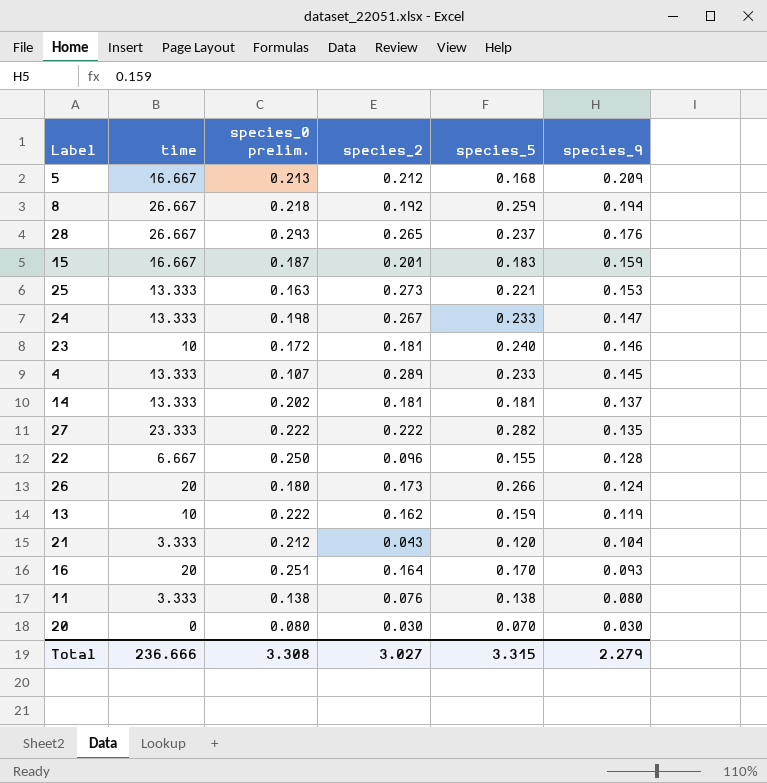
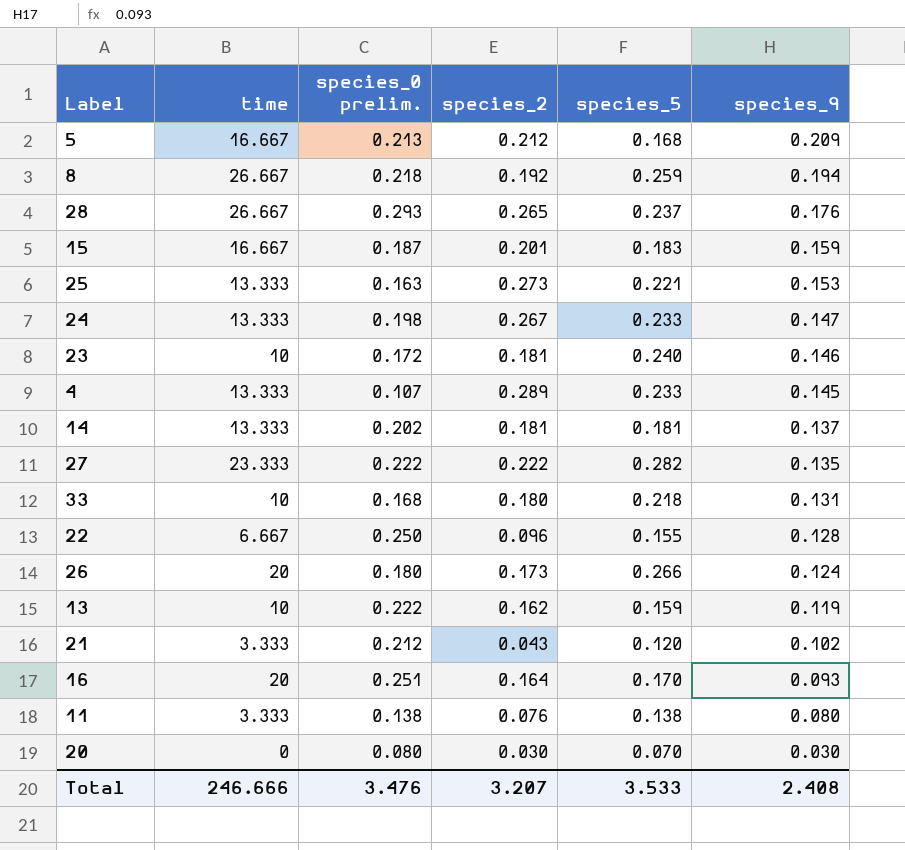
row 33: none -> 10 | 0.168 | 0.180 | 0.218 | 0.131
21 | species_9: 0.104 -> 0.102
Total | time: 236.666 -> 246.666
Total | species_0 prelim.: 3.308 -> 3.476
Total | species_2: 3.027 -> 3.207
Total | species_5: 3.315 -> 3.533
Total | species_9: 2.279 -> 2.408

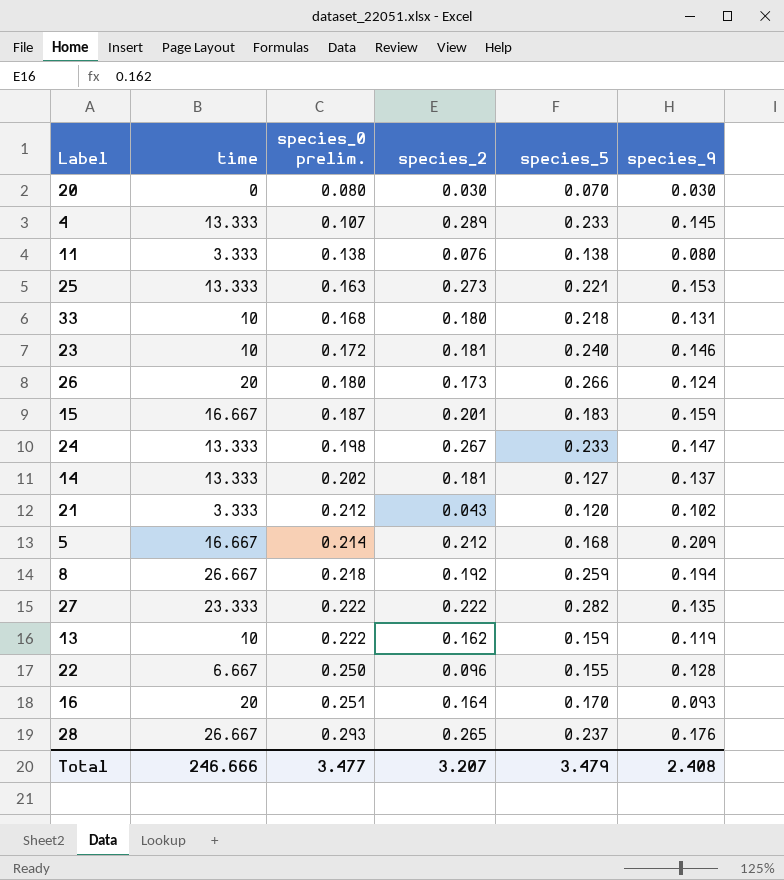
row order: species_9 descending -> species_0 prelim. ascending
14 | species_5: 0.181 -> 0.127
5 | species_0 prelim.: 0.213 -> 0.214
Total | species_0 prelim.: 3.476 -> 3.477
Total | species_5: 3.533 -> 3.479

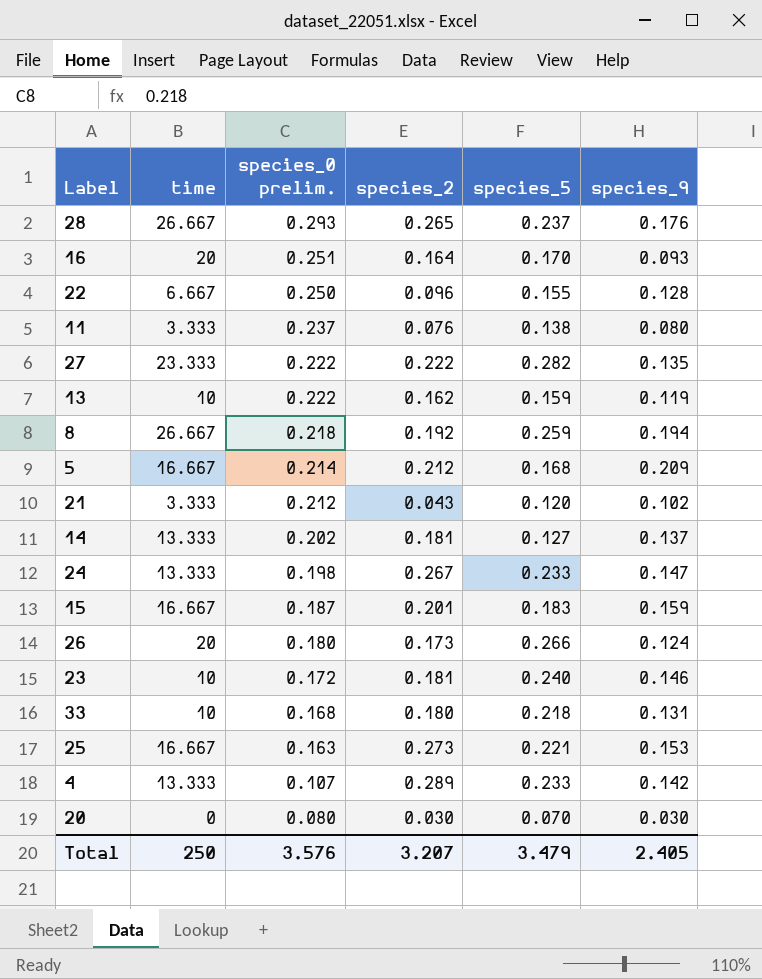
row order: species_0 prelim. ascending -> species_0 prelim. descending
11 | species_0 prelim.: 0.138 -> 0.237
25 | time: 13.333 -> 16.667
4 | species_9: 0.145 -> 0.142
Total | time: 246.666 -> 250
Total | species_0 prelim.: 3.477 -> 3.576
Total | species_9: 2.408 -> 2.405

